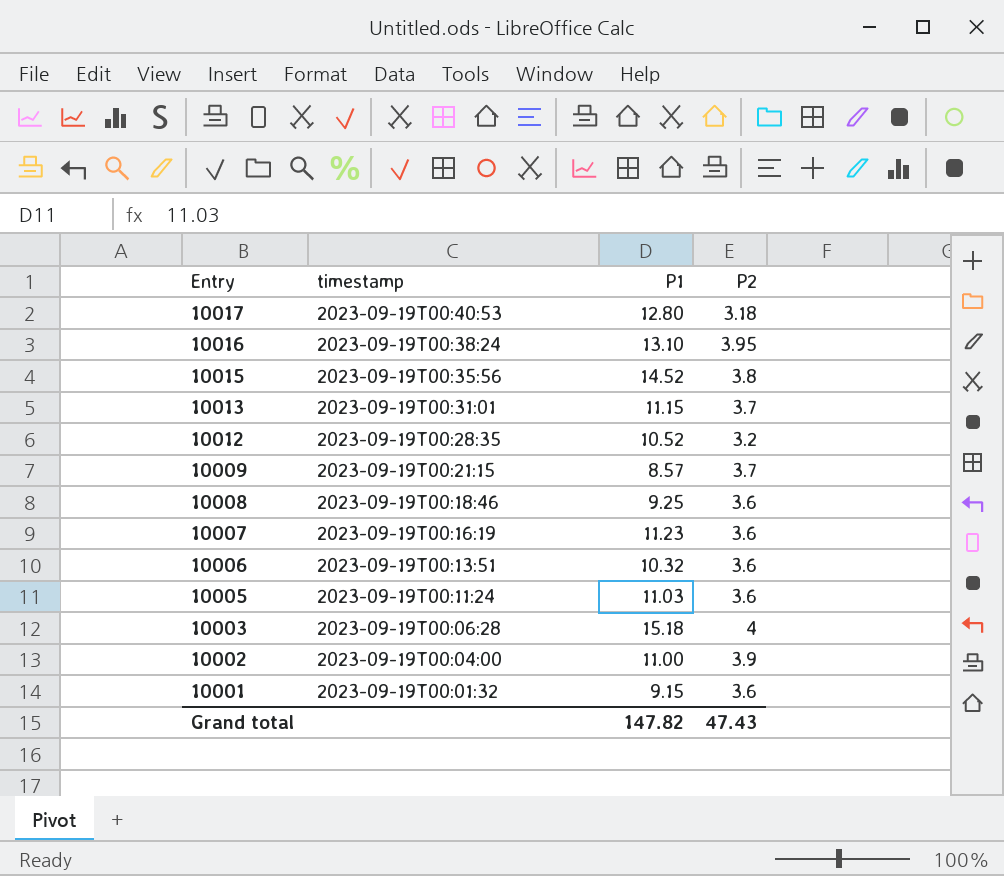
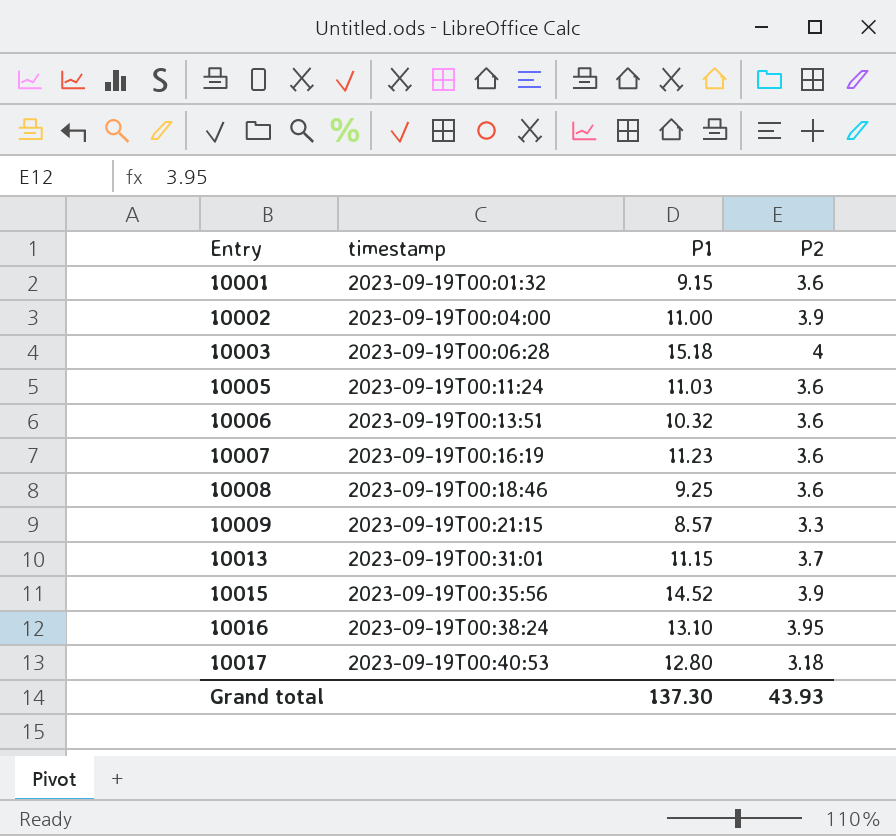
row order: Entry descending -> Entry ascending
row 10012: 2023-09-19T00:28:35 | 10.52 | 3.2 -> none
10009 | P2: 3.7 -> 3.3
10015 | P2: 3.8 -> 3.9
Grand total | P1: 147.82 -> 137.30
Grand total | P2: 47.43 -> 43.93

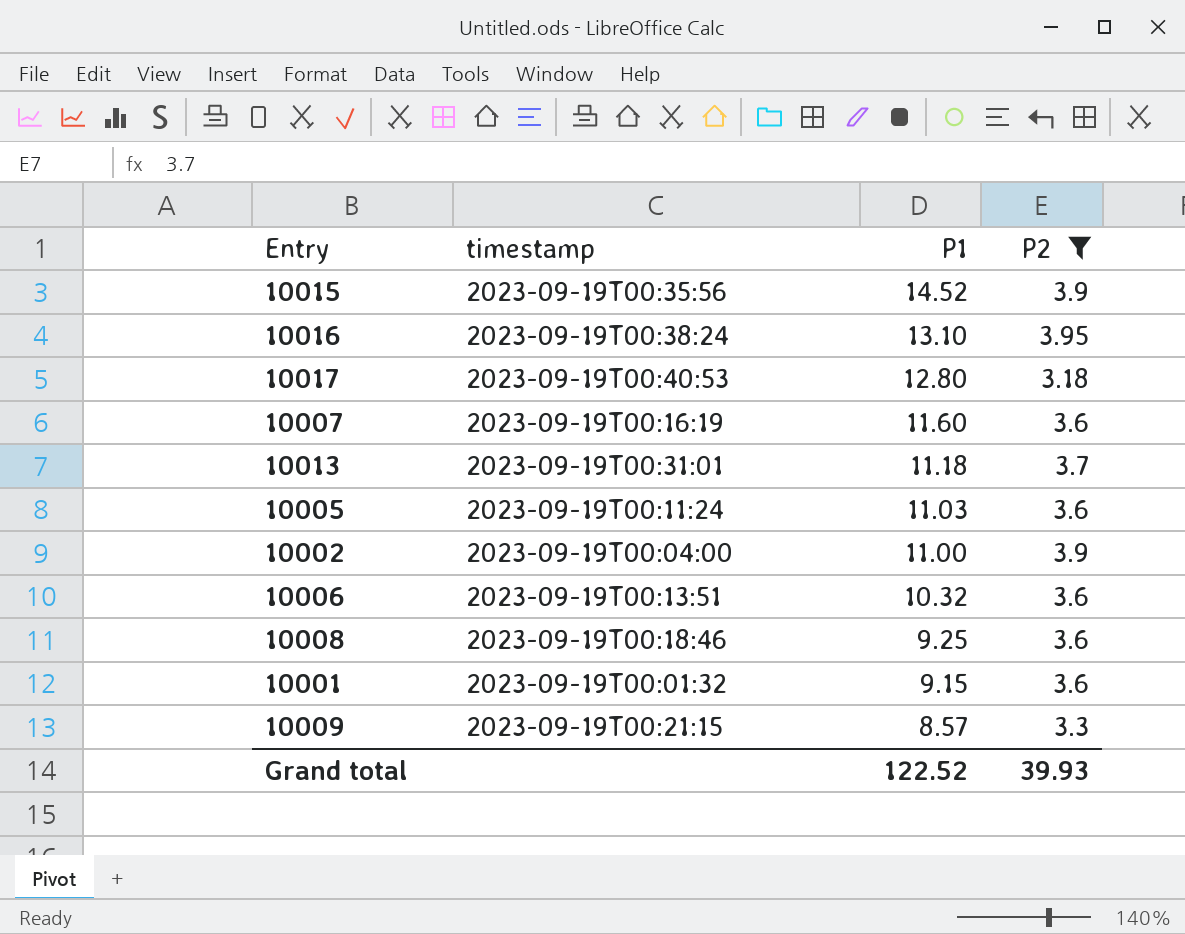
filter: none -> P2 != 4
row order: Entry ascending -> P1 descending
10007 | P1: 11.23 -> 11.60
10013 | P1: 11.15 -> 11.18
Grand total | P1: 137.30 -> 122.52
Grand total | P2: 43.93 -> 39.93

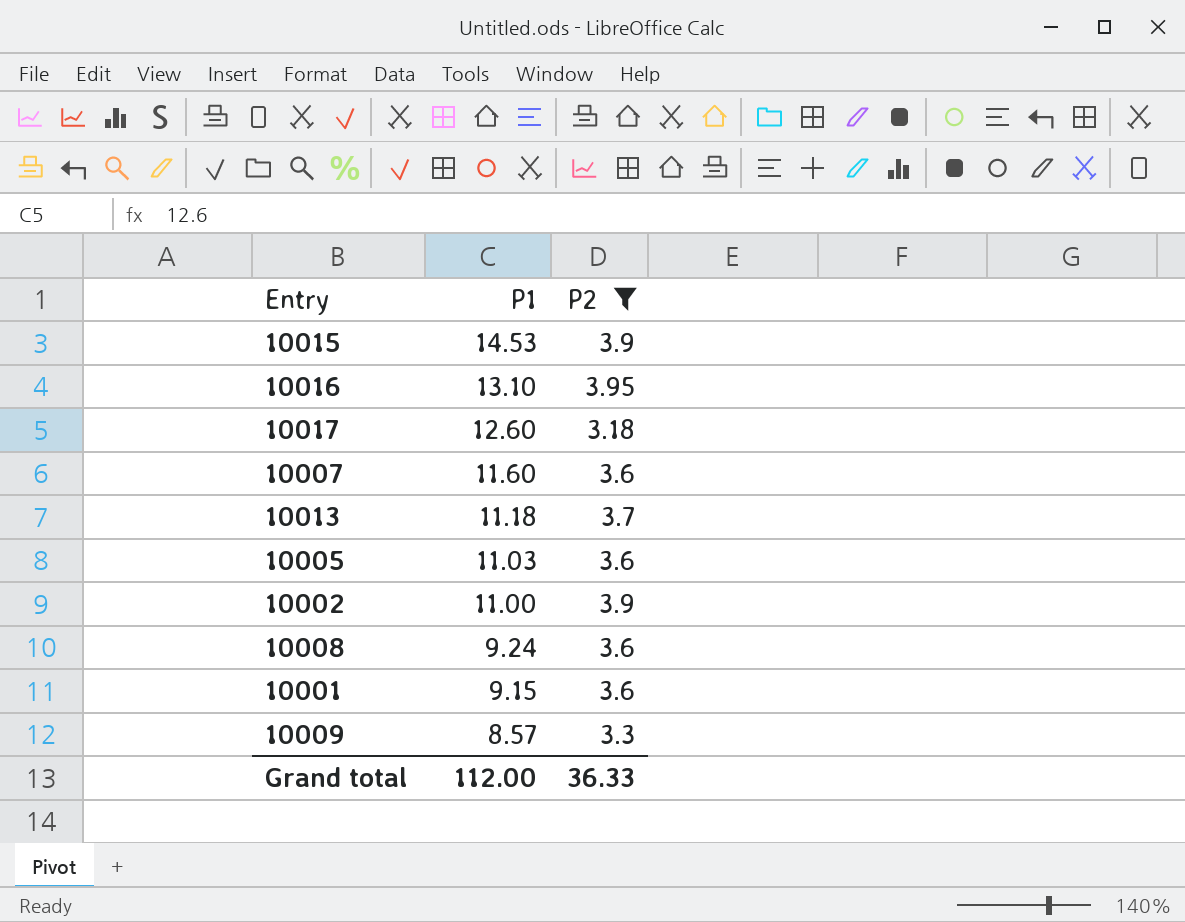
column timestamp | position: 2 -> none
row 10006: 2023-09-19T00:13:51 | 10.32 | 3.6 -> none
10015 | P1: 14.52 -> 14.53
10017 | P1: 12.80 -> 12.60
10008 | P1: 9.25 -> 9.24
Grand total | P1: 122.52 -> 112.00
Grand total | P2: 39.93 -> 36.33

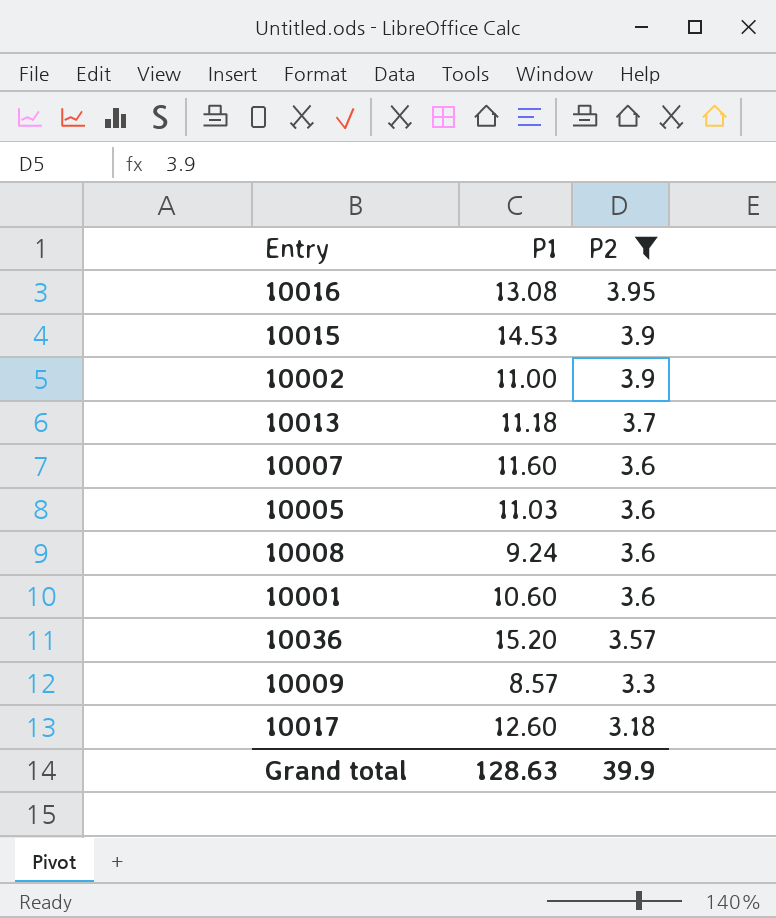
row order: P1 descending -> P2 descending
10016 | P1: 13.10 -> 13.08
10001 | P1: 9.15 -> 10.60
row 10036: none -> 15.20 | 3.57
Grand total | P1: 112.00 -> 128.63
Grand total | P2: 36.33 -> 39.9

